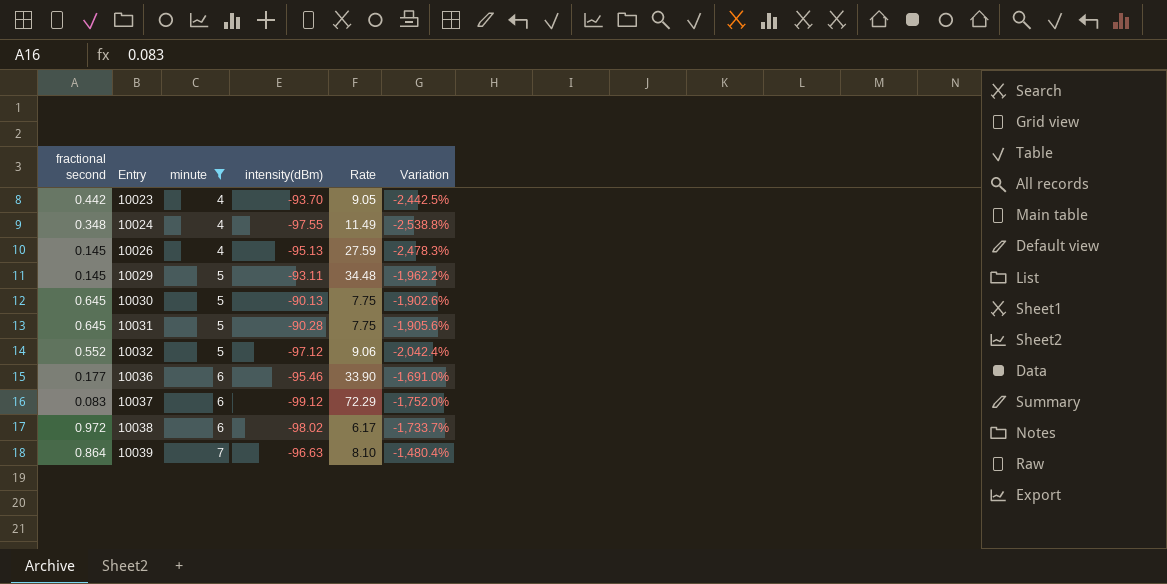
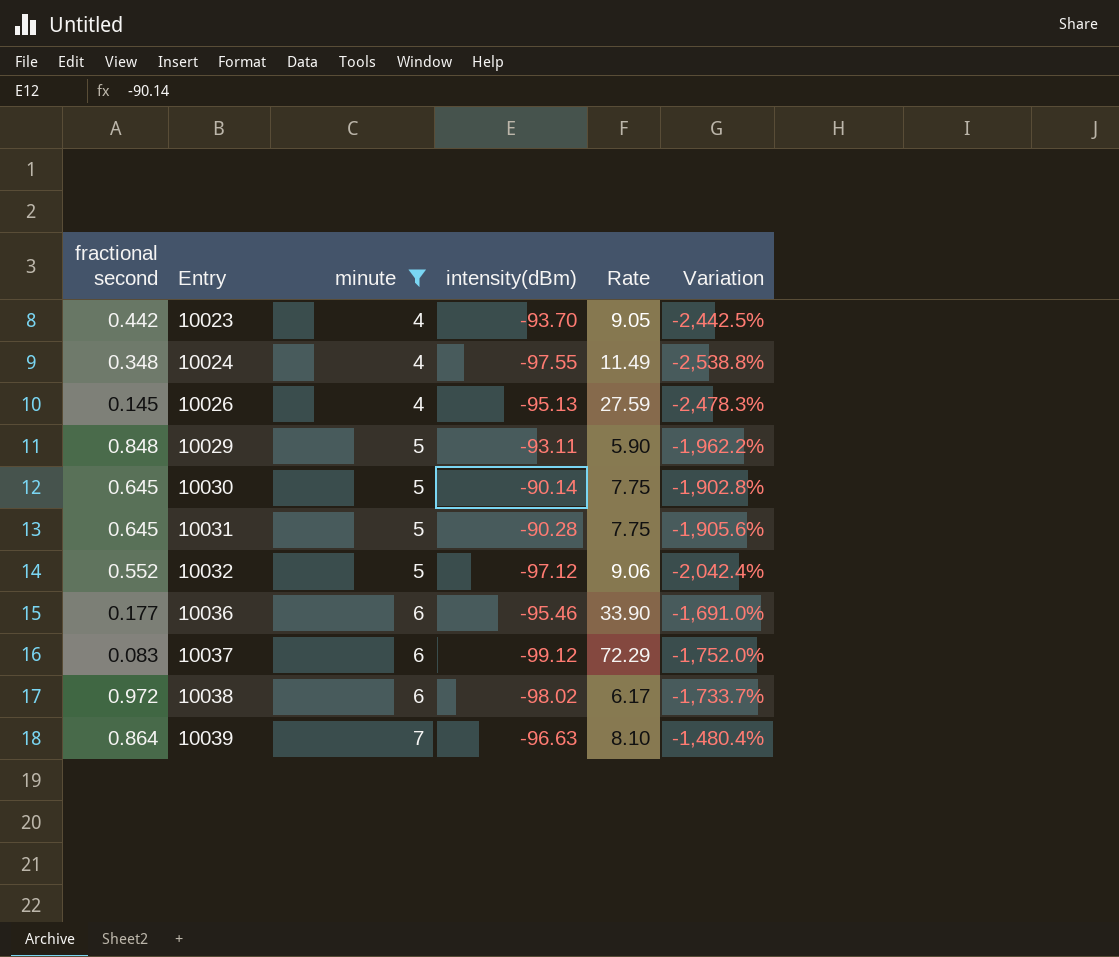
10029 | fractional second: 0.145 -> 0.848
10029 | Rate: 34.48 -> 5.90
10030 | intensity(dBm): -90.13 -> -90.14
10030 | Variation: -1,902.6% -> -1,902.8%

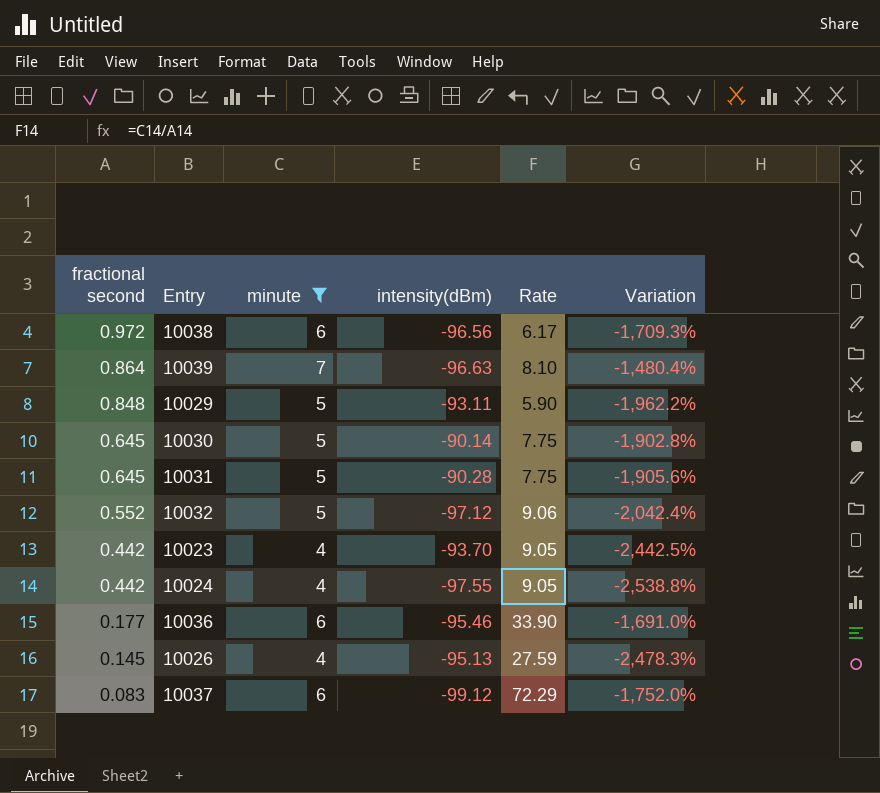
row order: Entry ascending -> fractional second descending
10038 | intensity(dBm): -98.02 -> -96.56
10038 | Variation: -1,733.7% -> -1,709.3%
10024 | fractional second: 0.348 -> 0.442
10024 | Rate: 11.49 -> 9.05

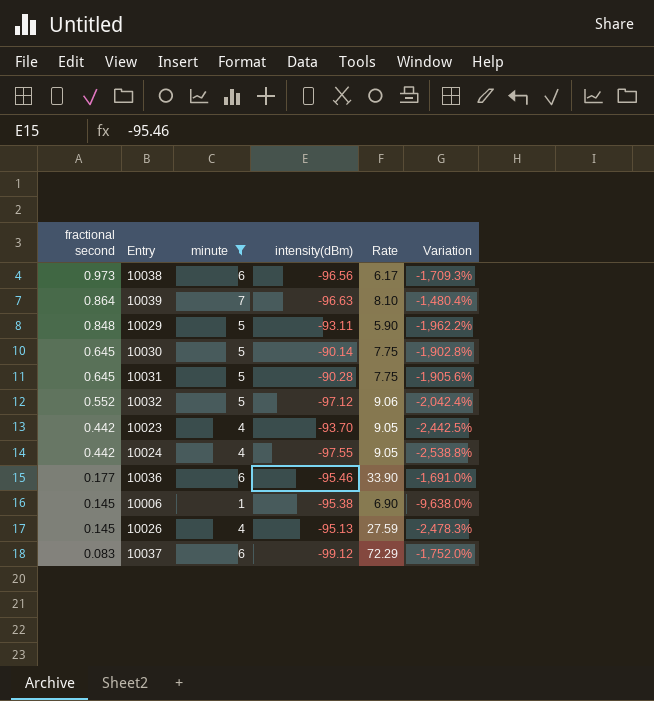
10038 | fractional second: 0.972 -> 0.973
row 10006: none -> 0.145 | 1 | -95.38 | 6.90 | -9,638.0%

